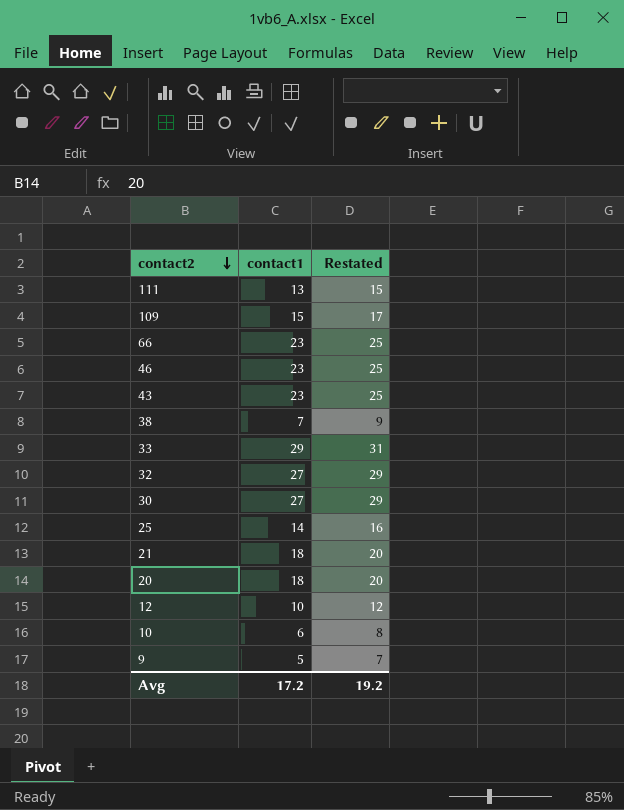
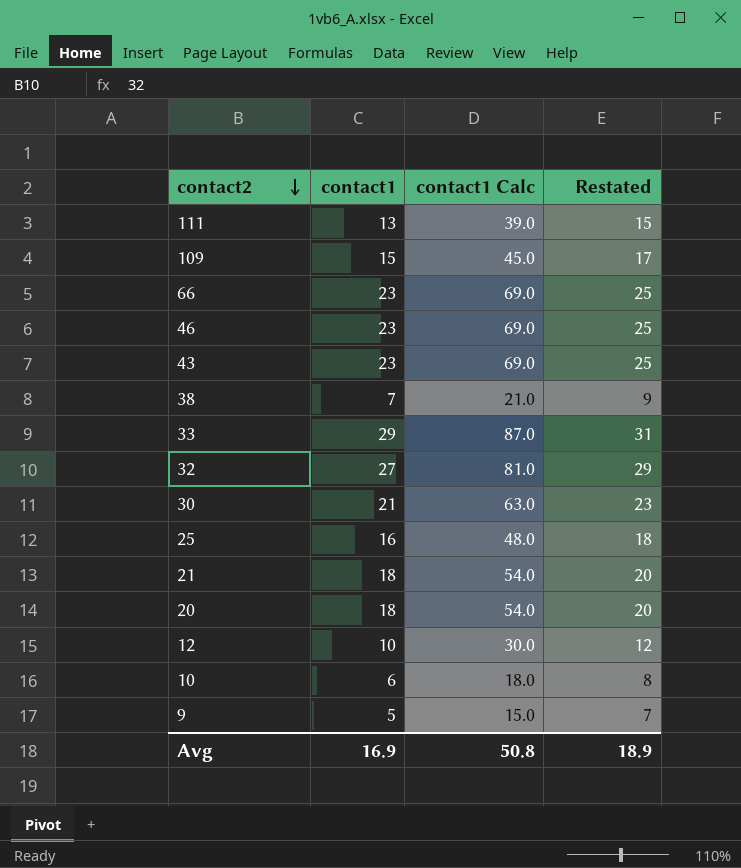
column contact1 Calc | formula: none -> [contact1] * 3
30 | contact1: 27 -> 21
30 | Restated: 29 -> 23
25 | contact1: 14 -> 16
25 | Restated: 16 -> 18
Avg | contact1: 17.2 -> 16.9
Avg | Restated: 19.2 -> 18.9

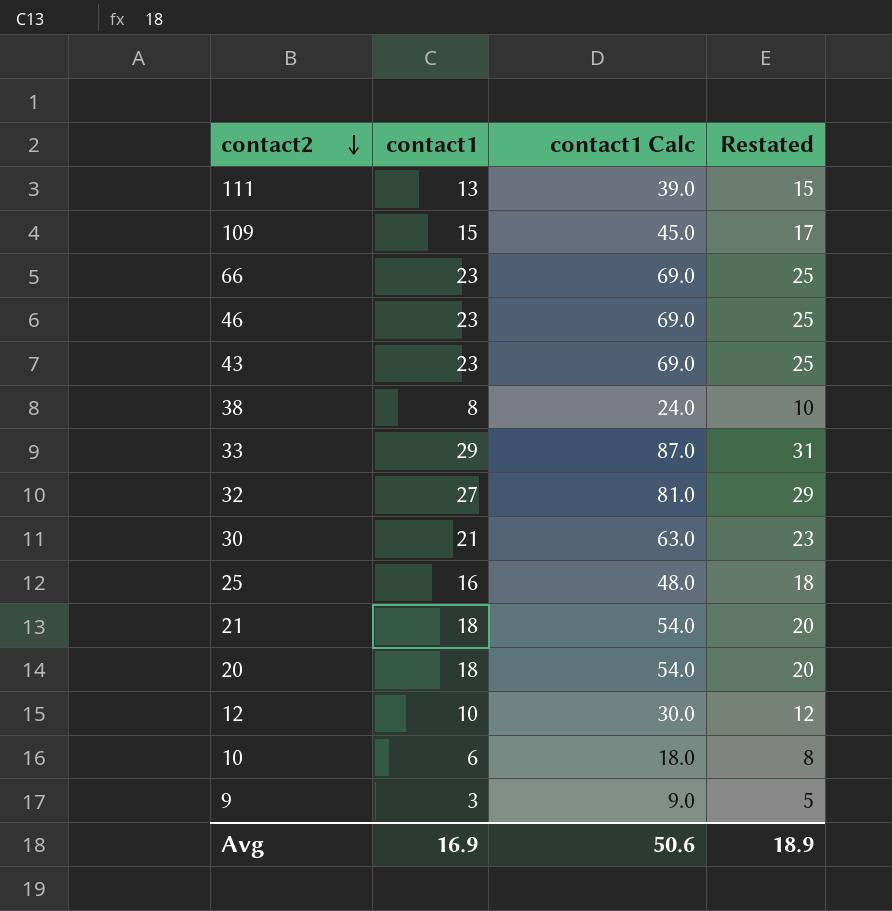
38 | contact1: 7 -> 8
38 | contact1 Calc: 21.0 -> 24.0
38 | Restated: 9 -> 10
9 | contact1: 5 -> 3
9 | contact1 Calc: 15.0 -> 9.0
9 | Restated: 7 -> 5
Avg | contact1 Calc: 50.8 -> 50.6

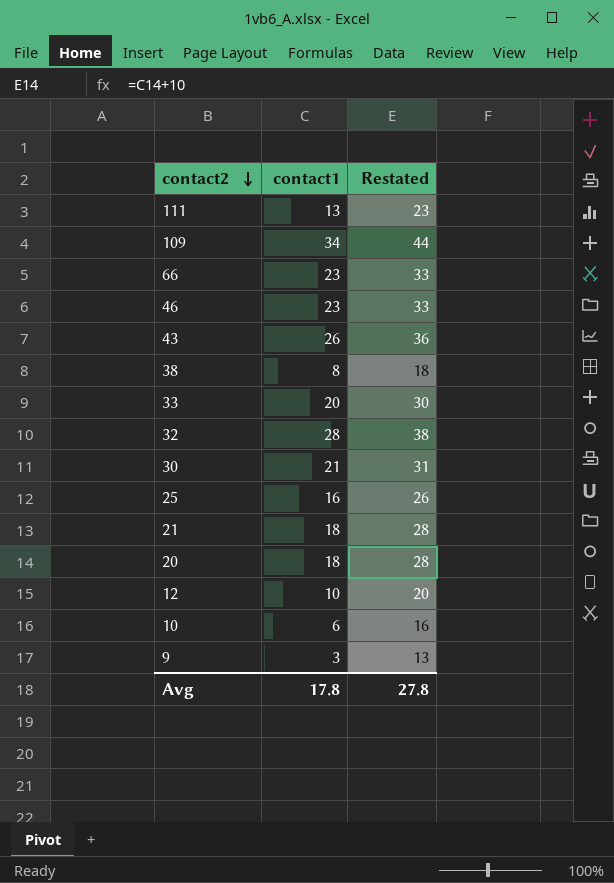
column contact1 Calc | formula: [contact1] * 3 -> none
column Restated | formula: [contact1] + 2 -> [contact1] + 10
109 | contact1: 15 -> 34
43 | contact1: 23 -> 26
33 | contact1: 29 -> 20
32 | contact1: 27 -> 28
Avg | contact1: 16.9 -> 17.8
Avg | Restated: 18.9 -> 27.8

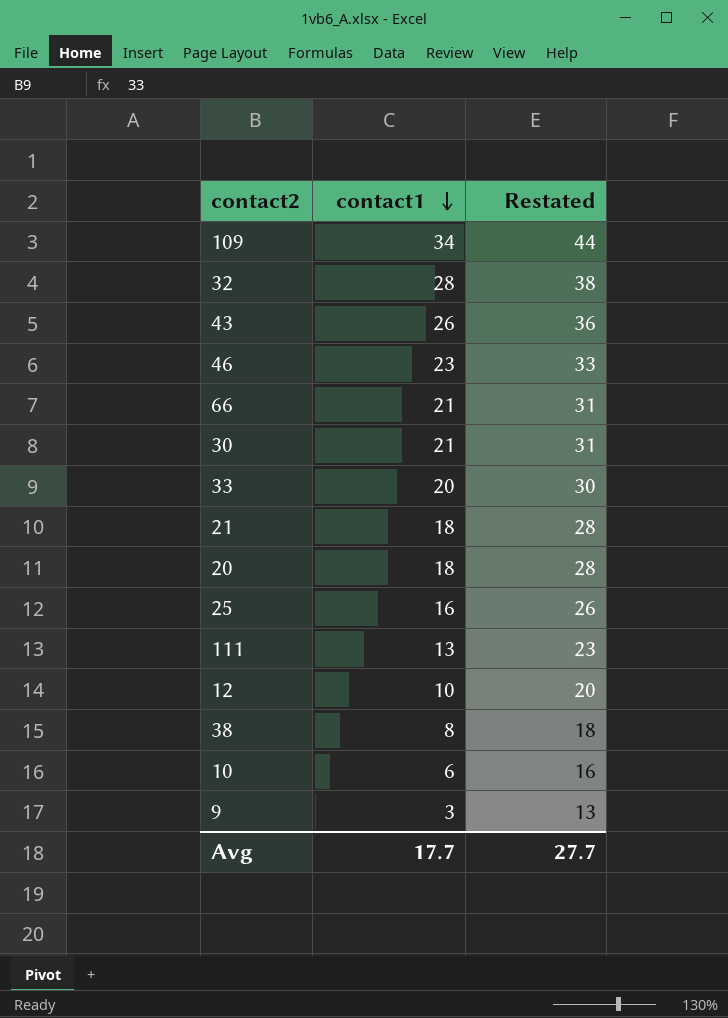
row order: contact2 descending -> contact1 descending
66 | contact1: 23 -> 21
66 | Restated: 33 -> 31
Avg | contact1: 17.8 -> 17.7
Avg | Restated: 27.8 -> 27.7

